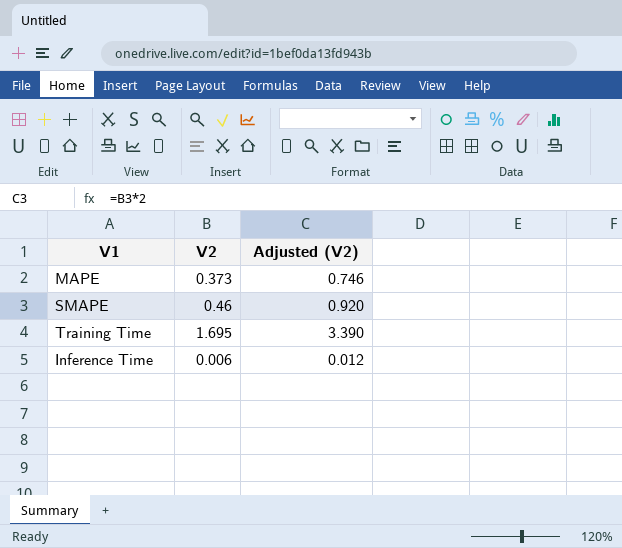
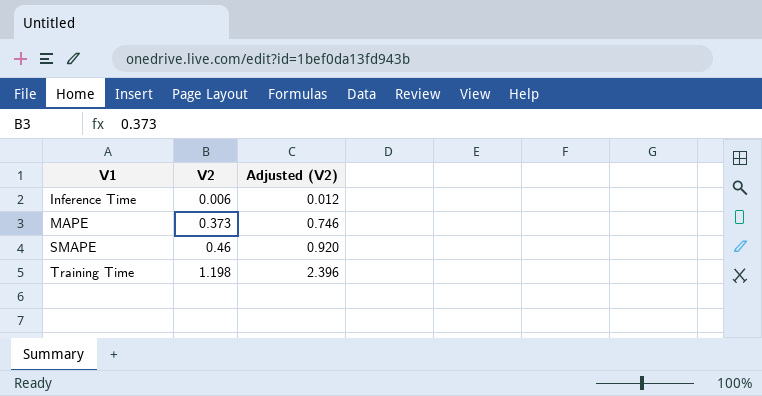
row order: none -> V1 ascending
Training Time | V2: 1.695 -> 1.198
Training Time | Adjusted (V2): 3.390 -> 2.396

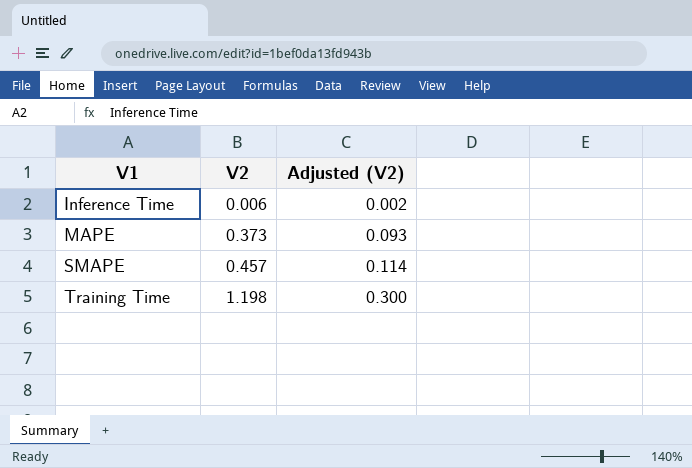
column Adjusted (V2) | formula: [V2] * 2 -> [V2] * 0.25
SMAPE | V2: 0.46 -> 0.457

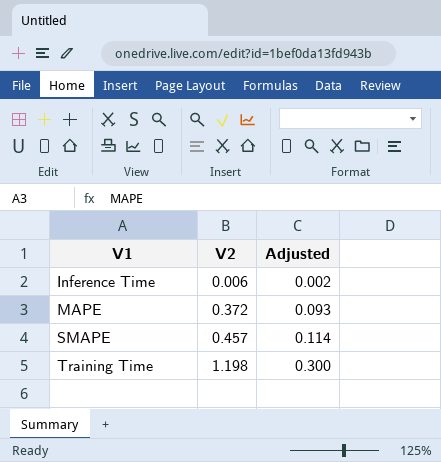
column name: Adjusted (V2) -> Adjusted
MAPE | V2: 0.373 -> 0.372

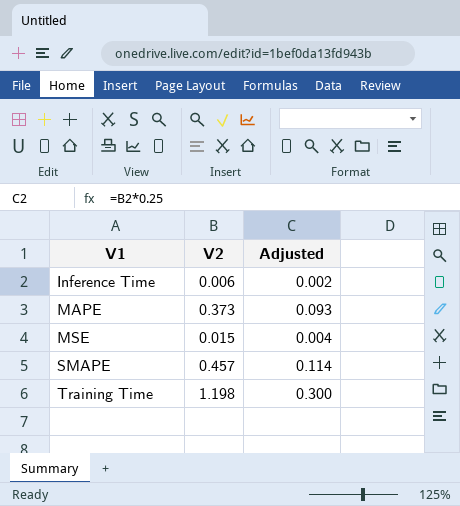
MAPE | V2: 0.372 -> 0.373
row MSE: none -> 0.015 | 0.004

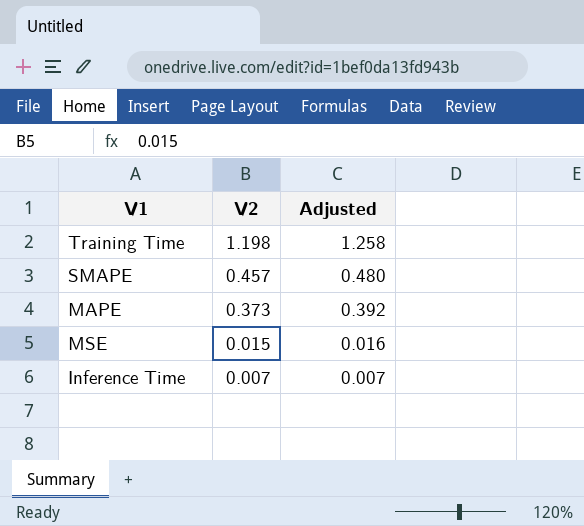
row order: V1 ascending -> V2 descending
column Adjusted | formula: [V2] * 0.25 -> [V2] * 1.05
Inference Time | V2: 0.006 -> 0.007

